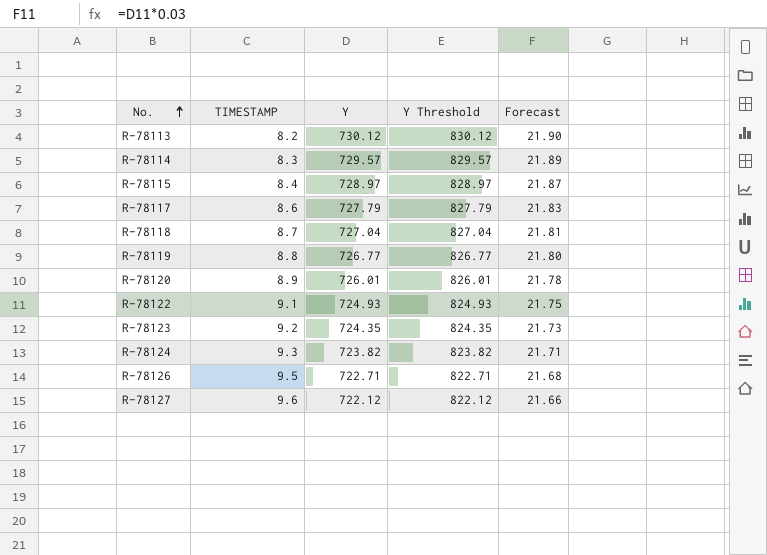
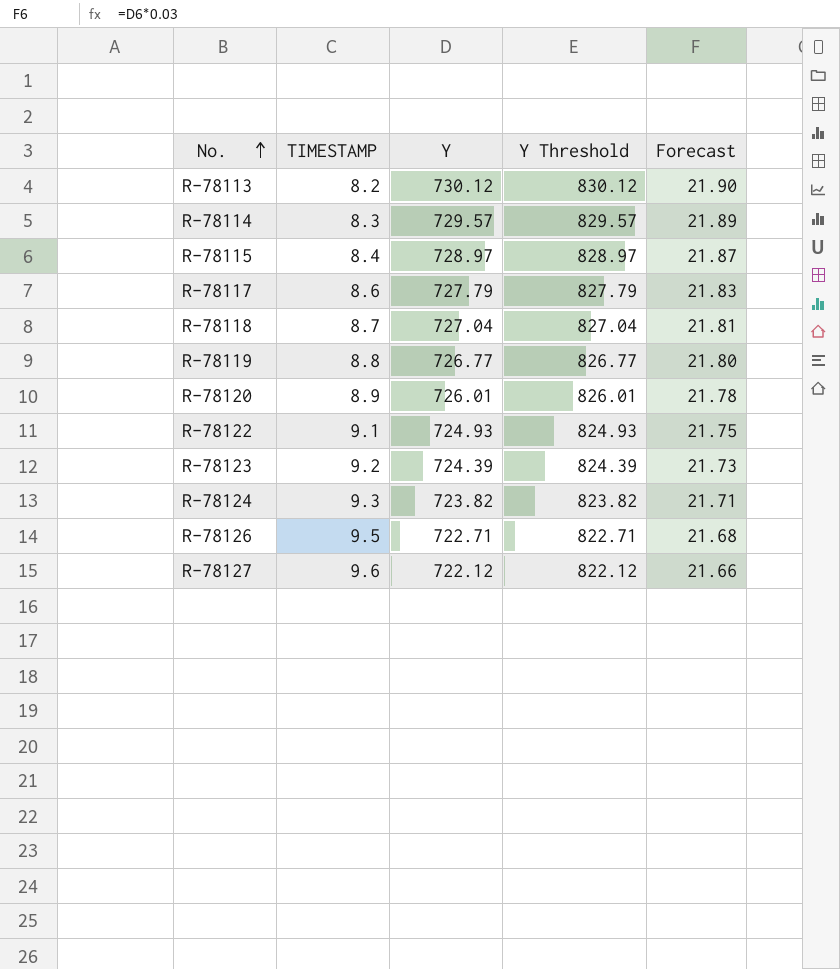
R-78123 | Y: 724.35 -> 724.39
R-78123 | Y Threshold: 824.35 -> 824.39

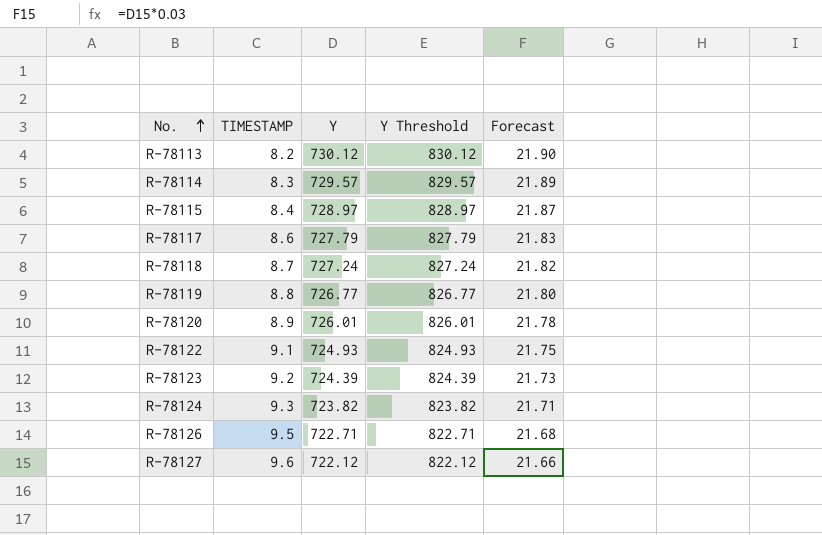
R-78118 | Y: 727.04 -> 727.24
R-78118 | Y Threshold: 827.04 -> 827.24
R-78118 | Forecast: 21.81 -> 21.82

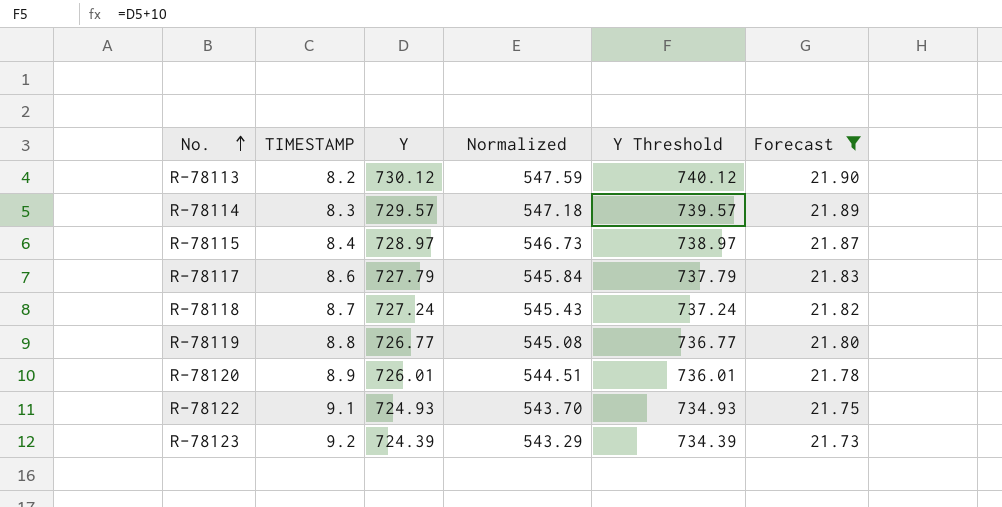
filter: none -> Forecast >= 21.73
column Normalized | formula: none -> [Y] * 0.75
column Y Threshold | formula: [Y] + 100 -> [Y] + 10

